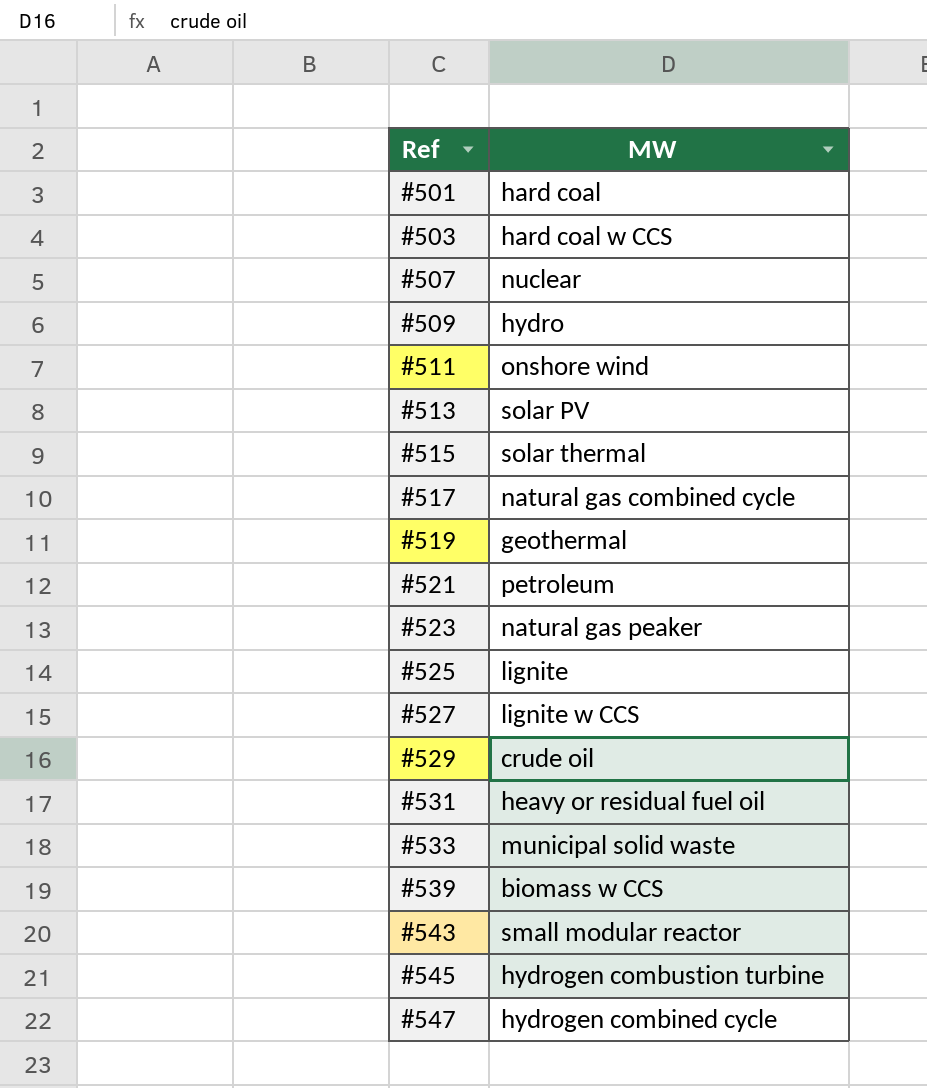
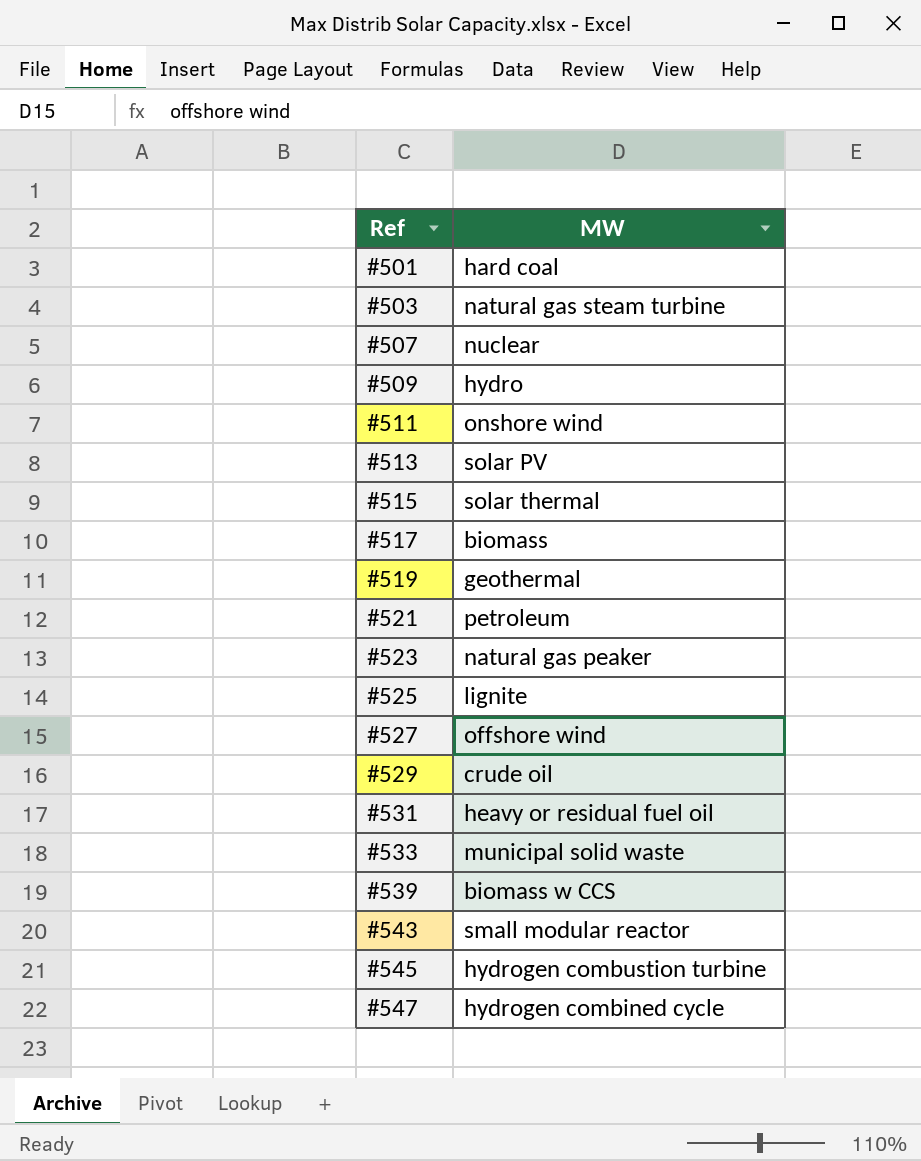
#503 | MW: hard coal w CCS -> natural gas steam turbine
#517 | MW: natural gas combined cycle -> biomass
#527 | MW: lignite w CCS -> offshore wind

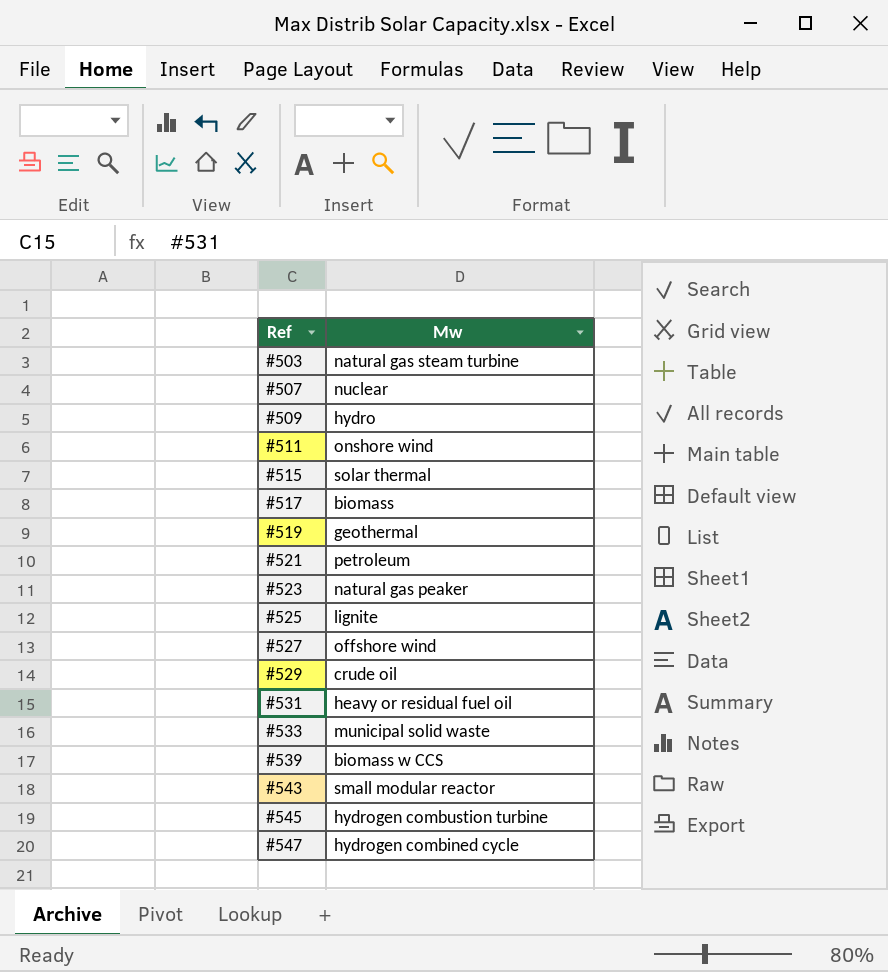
column name: MW -> Mw
row #501: hard coal -> none
row #513: solar PV -> none

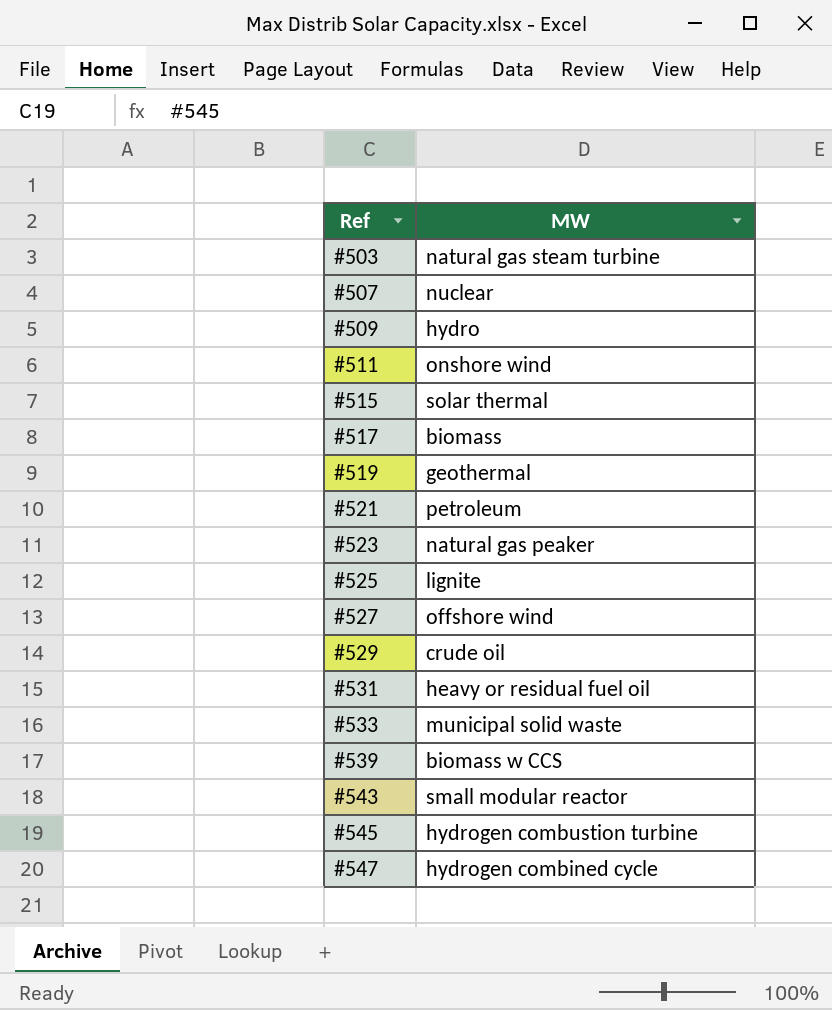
column name: Mw -> MW

